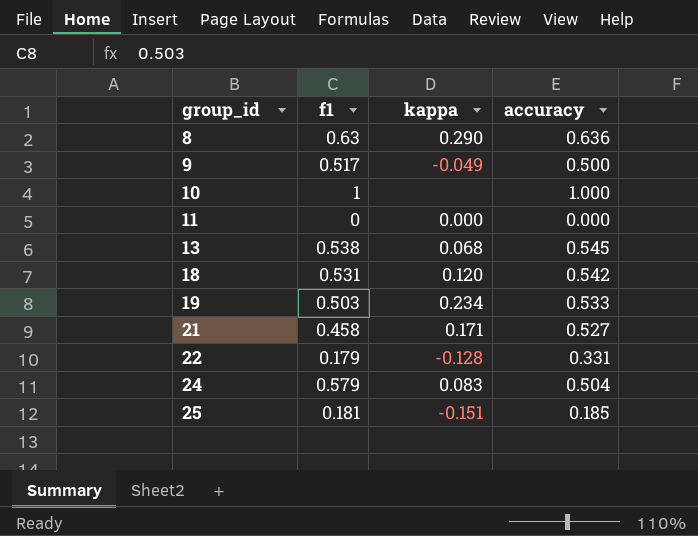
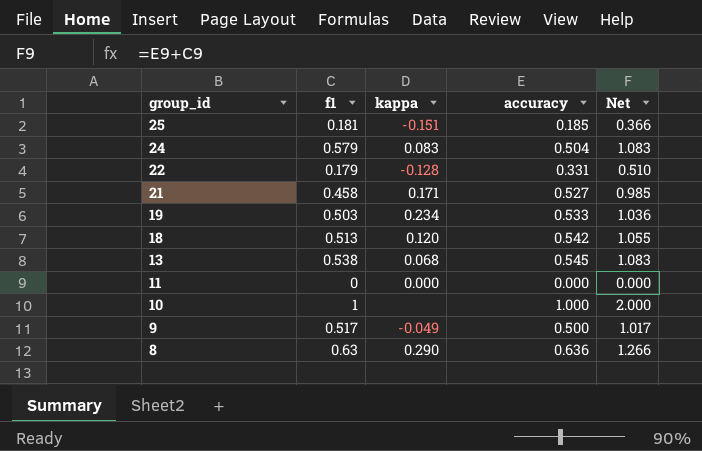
row order: group_id ascending -> group_id descending
column Net | formula: none -> [f1] + [accuracy]
18 | f1: 0.531 -> 0.513

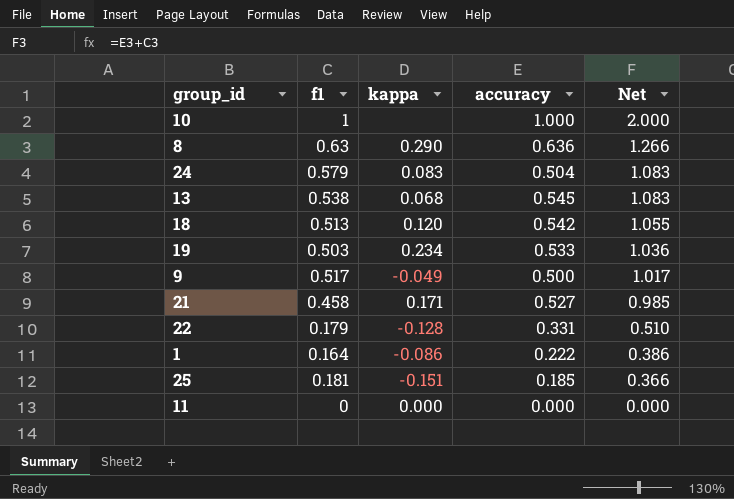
row order: group_id descending -> Net descending
row 1: none -> 0.164 | -0.086 | 0.222 | 0.386

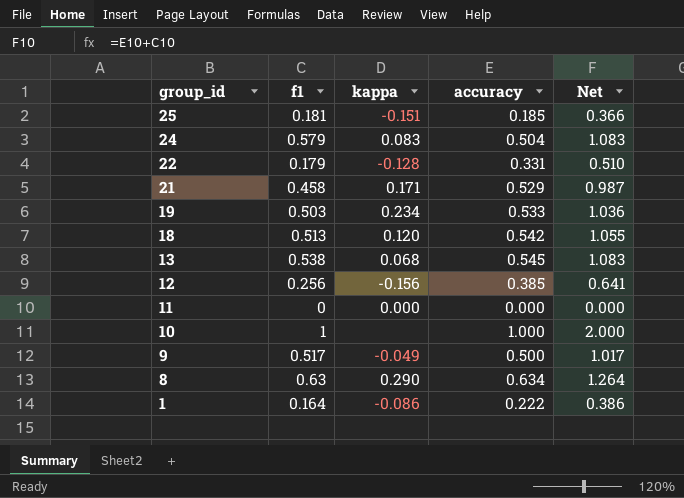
row order: Net descending -> group_id descending
21 | accuracy: 0.527 -> 0.529
21 | Net: 0.985 -> 0.987
row 12: none -> 0.256 | -0.156 | 0.385 | 0.641
8 | accuracy: 0.636 -> 0.634
8 | Net: 1.266 -> 1.264

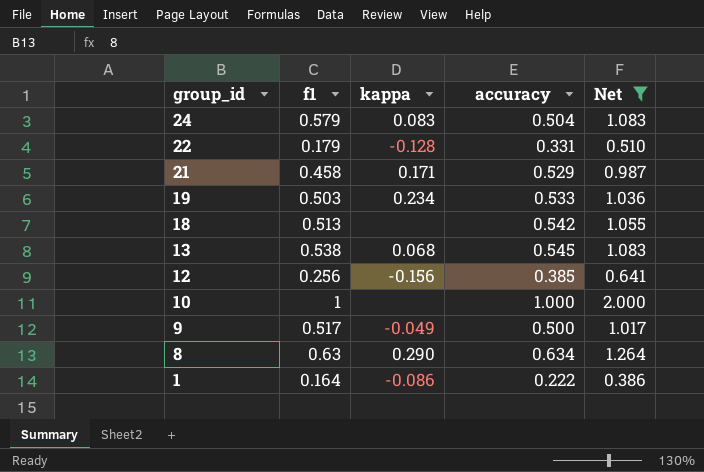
filter: none -> Net >= 0.386
18 | kappa: 0.120 -> none

